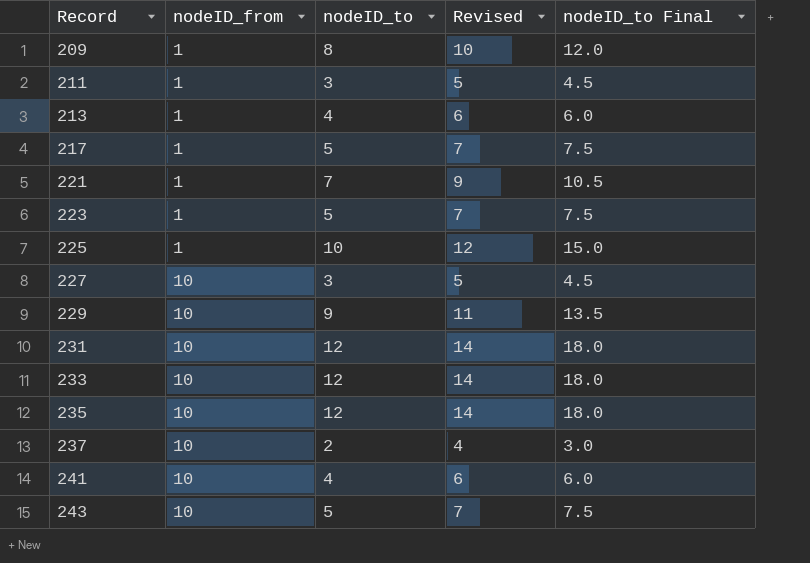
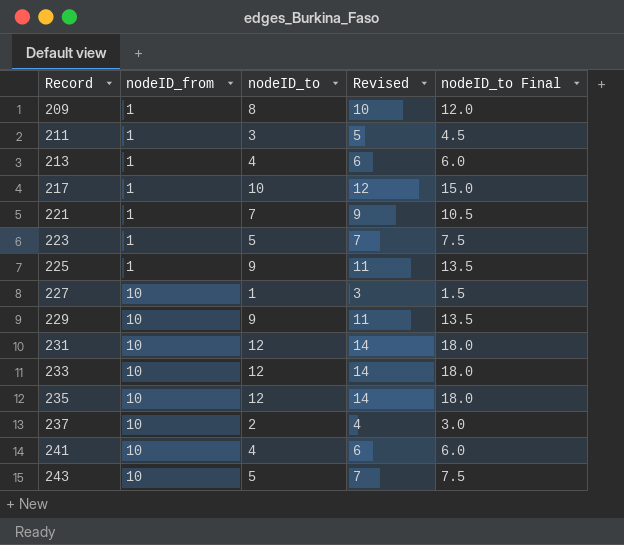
217 | nodeID_to: 5 -> 10
217 | Revised: 7 -> 12
217 | nodeID_to Final: 7.5 -> 15.0
225 | nodeID_to: 10 -> 9
225 | Revised: 12 -> 11
225 | nodeID_to Final: 15.0 -> 13.5
227 | nodeID_to: 3 -> 1
227 | Revised: 5 -> 3
227 | nodeID_to Final: 4.5 -> 1.5

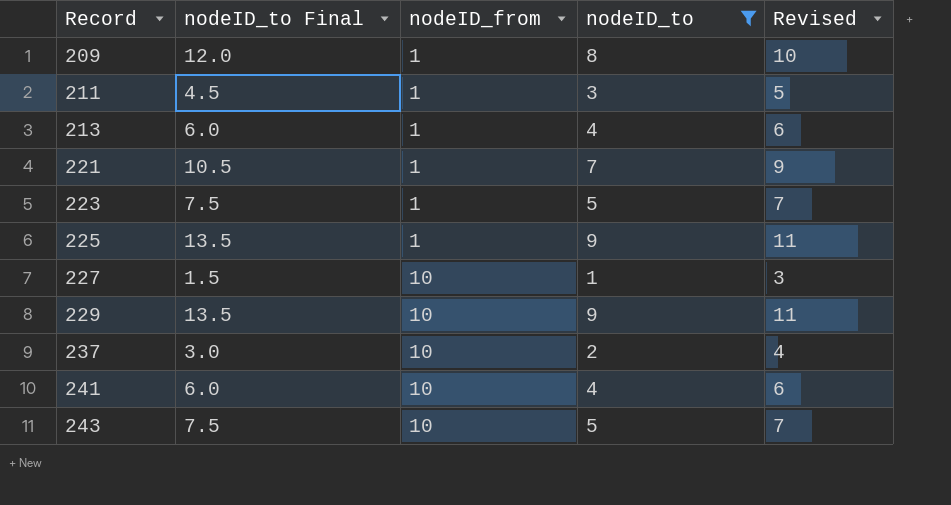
filter: none -> nodeID_to <= 9
column nodeID_to Final | position: 5 -> 2

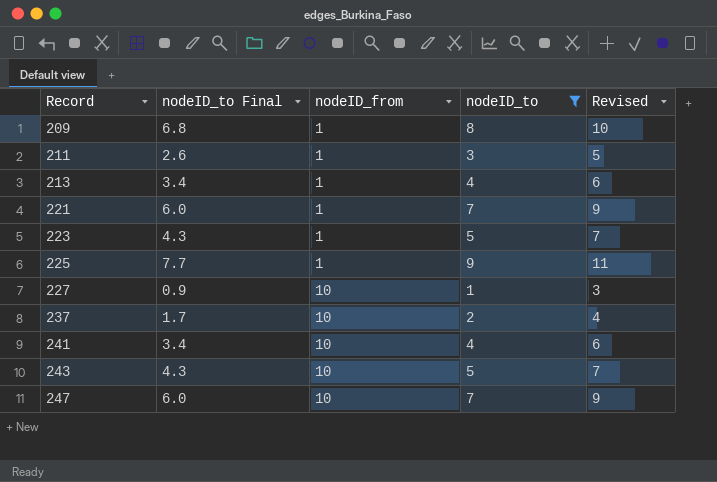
column nodeID_to Final | formula: [nodeID_to] * 1.5 -> [nodeID_to] * 0.85
row 229: 13.5 | 10 | 9 | 11 -> none
row 247: none -> 6.0 | 10 | 7 | 9

